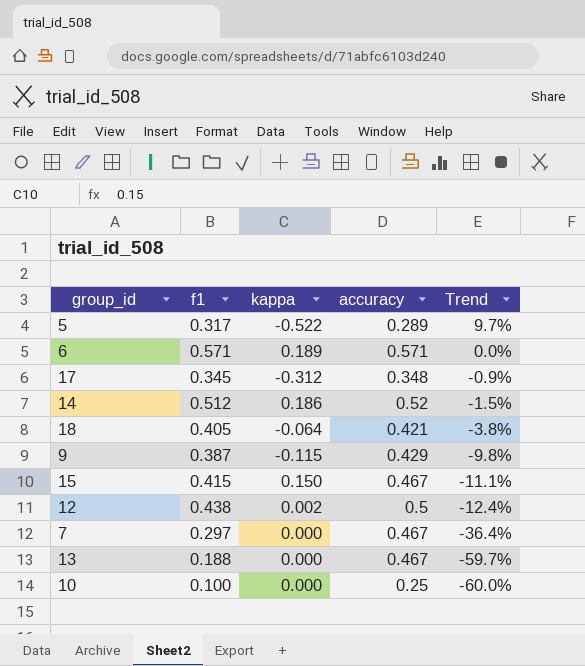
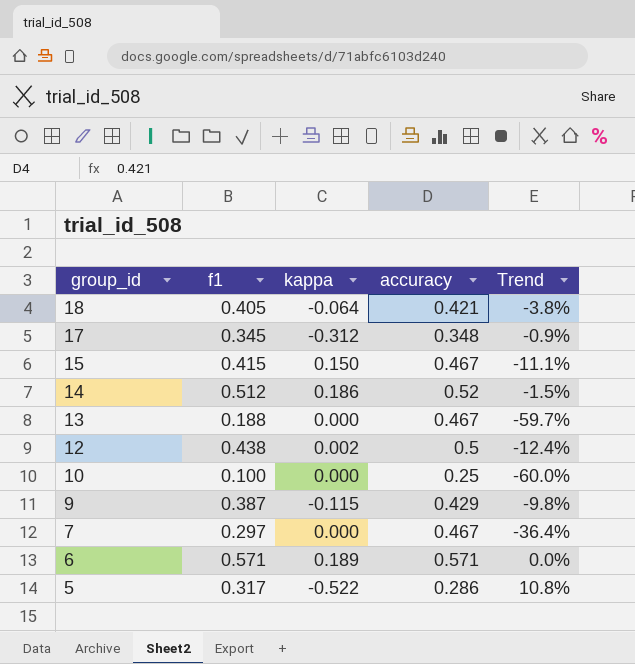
row order: Trend descending -> group_id descending
5 | accuracy: 0.289 -> 0.286
5 | Trend: 9.7% -> 10.8%

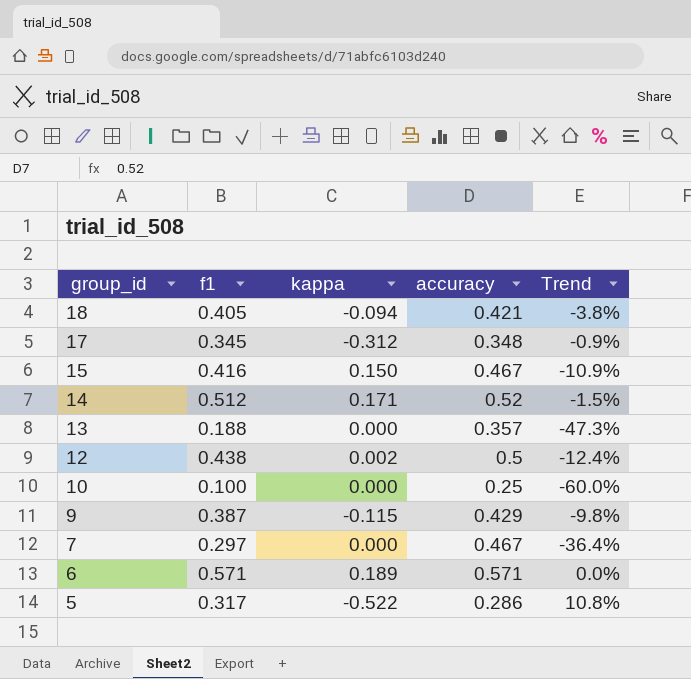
18 | kappa: -0.064 -> -0.094
15 | f1: 0.415 -> 0.416
15 | Trend: -11.1% -> -10.9%
14 | kappa: 0.186 -> 0.171
13 | accuracy: 0.467 -> 0.357
13 | Trend: -59.7% -> -47.3%

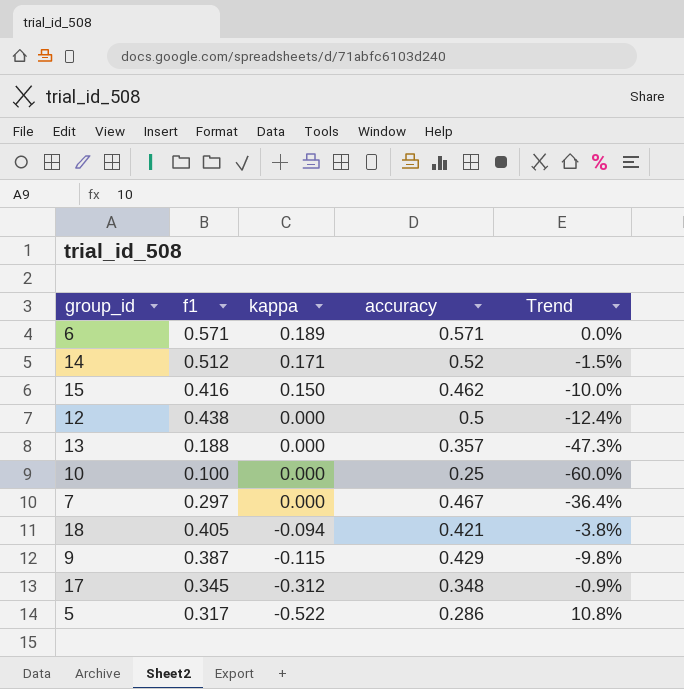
row order: group_id descending -> kappa descending
15 | accuracy: 0.467 -> 0.462
15 | Trend: -10.9% -> -10.0%
12 | kappa: 0.002 -> 0.000

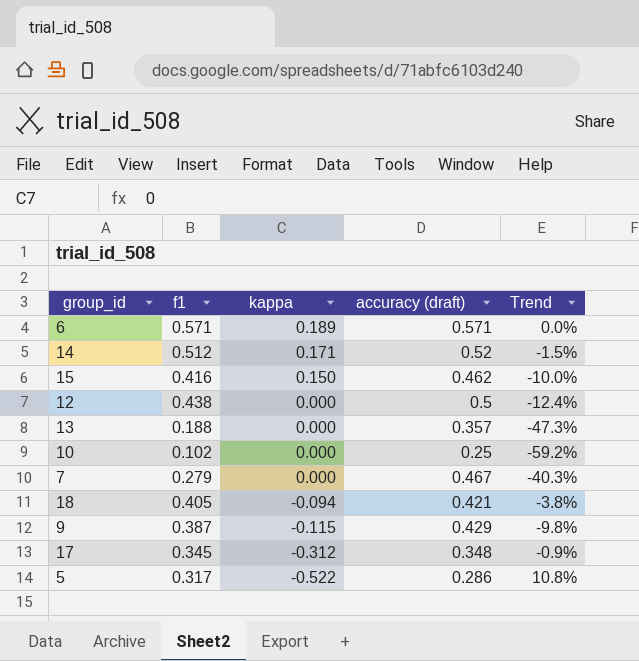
column name: accuracy -> accuracy (draft)
10 | f1: 0.100 -> 0.102
10 | Trend: -60.0% -> -59.2%
7 | f1: 0.297 -> 0.279
7 | Trend: -36.4% -> -40.3%

